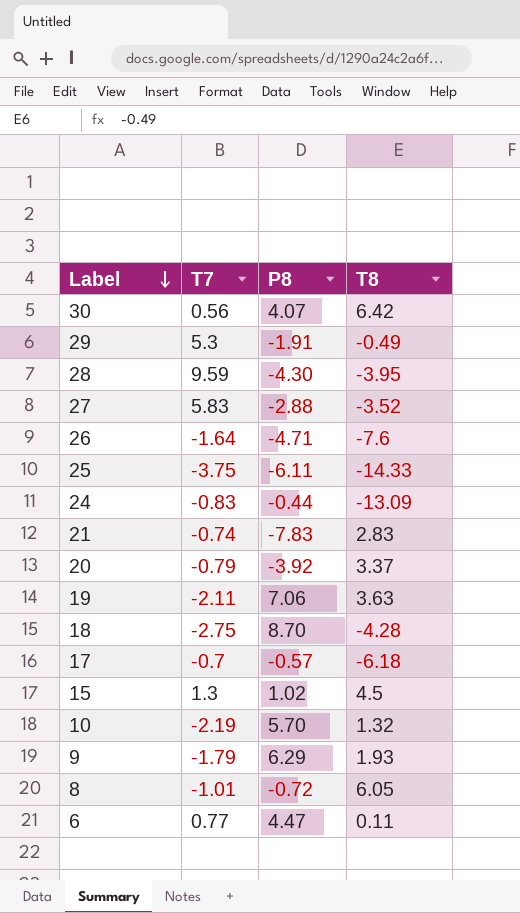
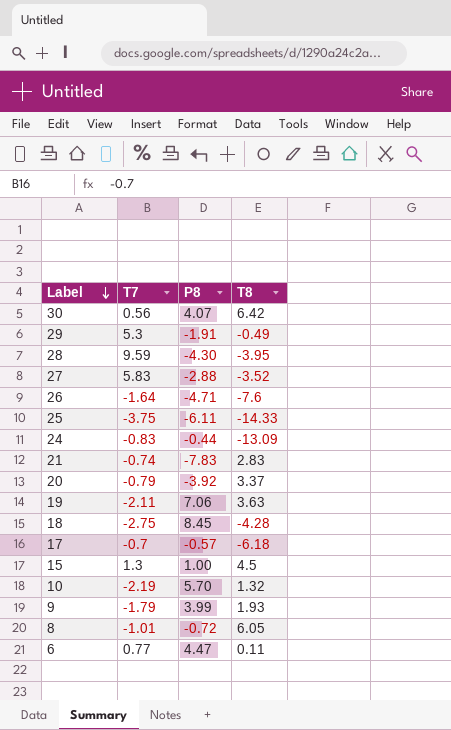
18 | P8: 8.70 -> 8.45
15 | P8: 1.02 -> 1.00
9 | P8: 6.29 -> 3.99

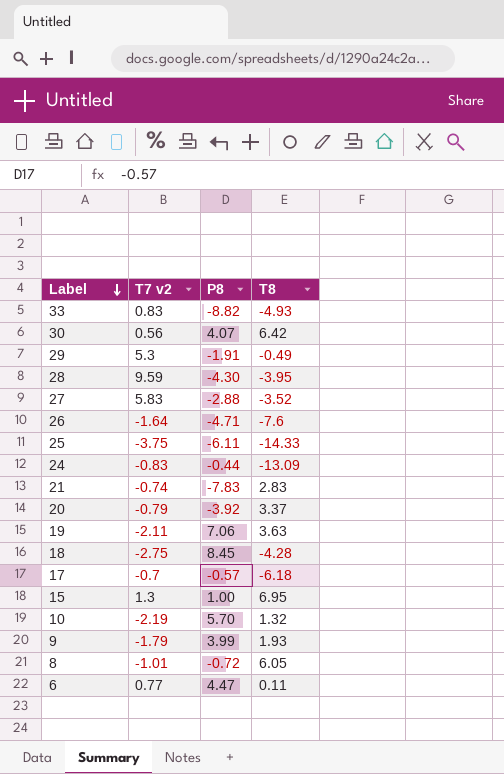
column name: T7 -> T7 v2
row 33: none -> 0.83 | -8.82 | -4.93
15 | T8: 4.5 -> 6.95

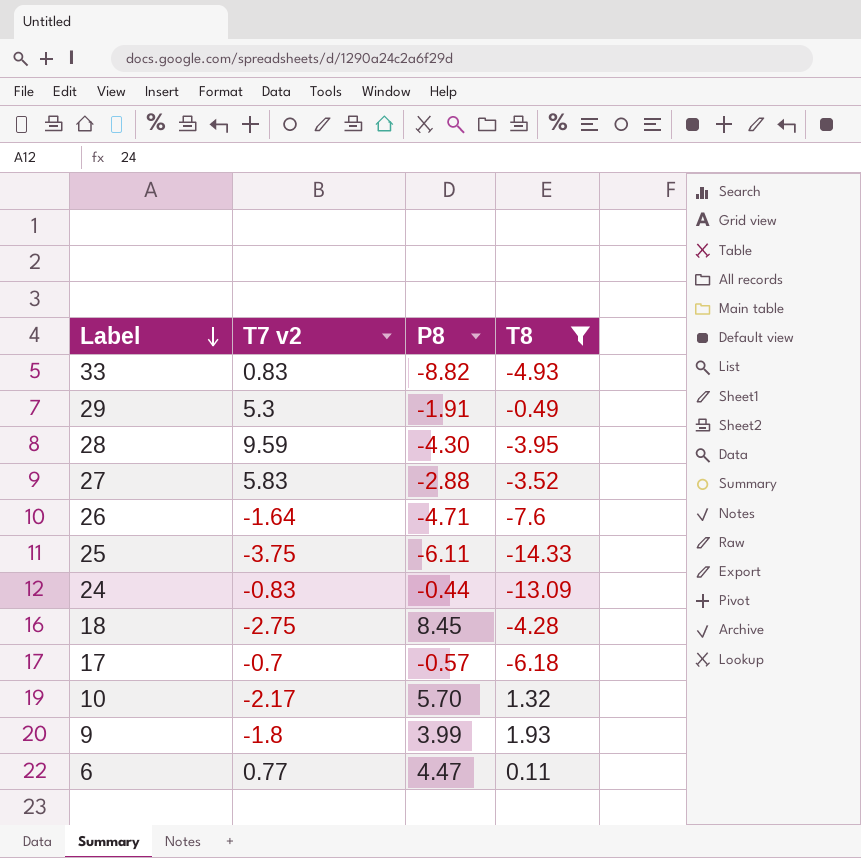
filter: none -> T8 <= 1.93
10 | T7 v2: -2.19 -> -2.17
9 | T7 v2: -1.79 -> -1.8

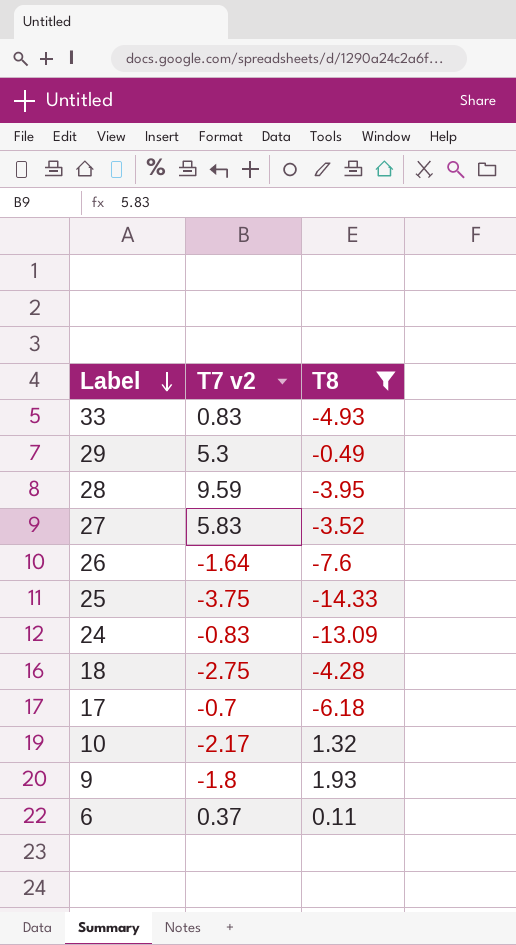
column P8 | position: 3 -> none
6 | T7 v2: 0.77 -> 0.37

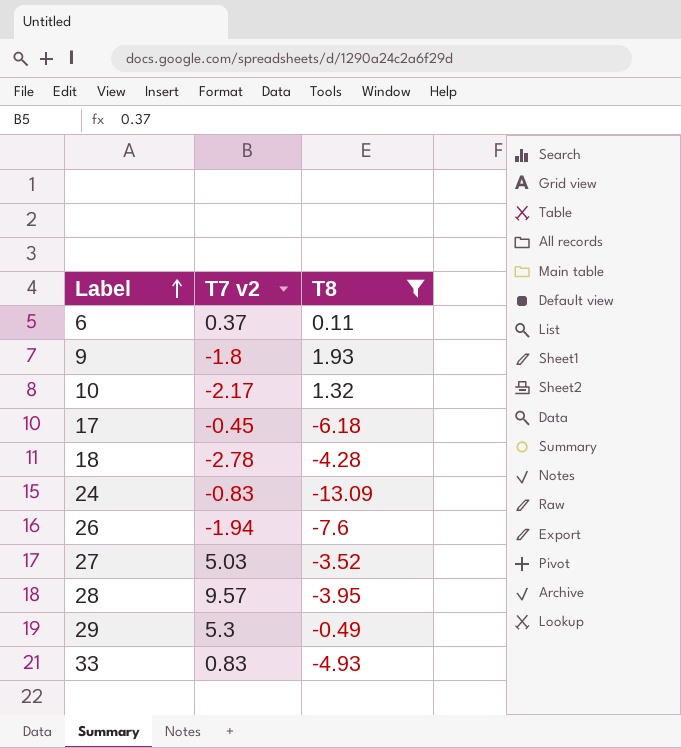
row order: Label descending -> Label ascending
row 25: -3.75 | -14.33 -> none
17 | T7 v2: -0.7 -> -0.45
18 | T7 v2: -2.75 -> -2.78
26 | T7 v2: -1.64 -> -1.94
27 | T7 v2: 5.83 -> 5.03
28 | T7 v2: 9.59 -> 9.57

